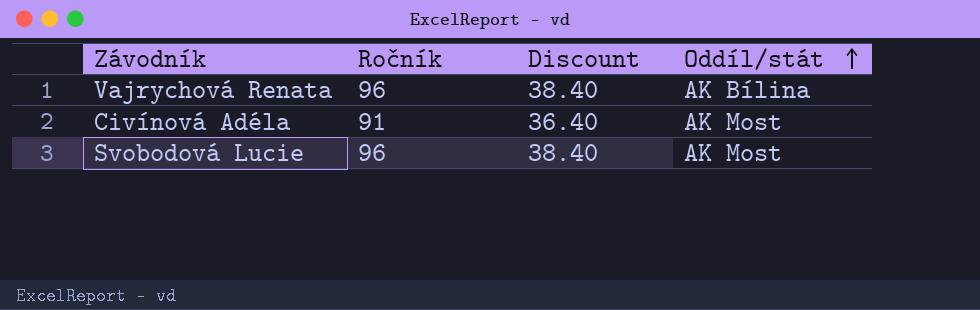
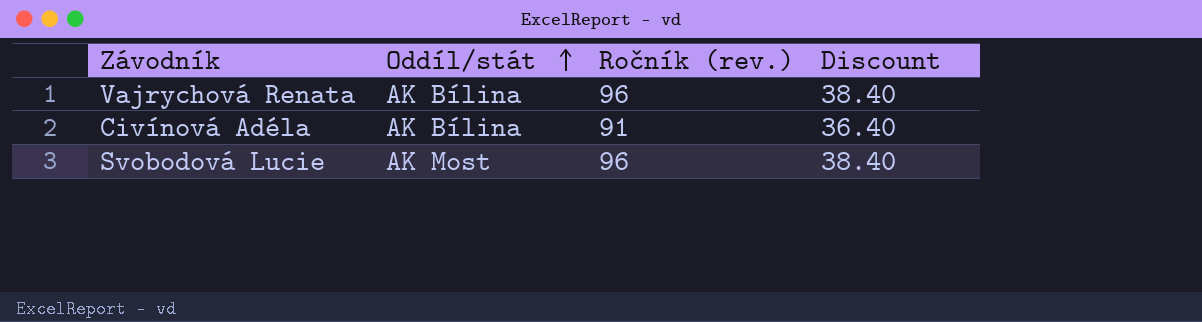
column Oddíl/stát | position: 4 -> 2
column name: Ročník -> Ročník (rev.)
Civínová Adéla | Oddíl/stát: AK Most -> AK Bílina

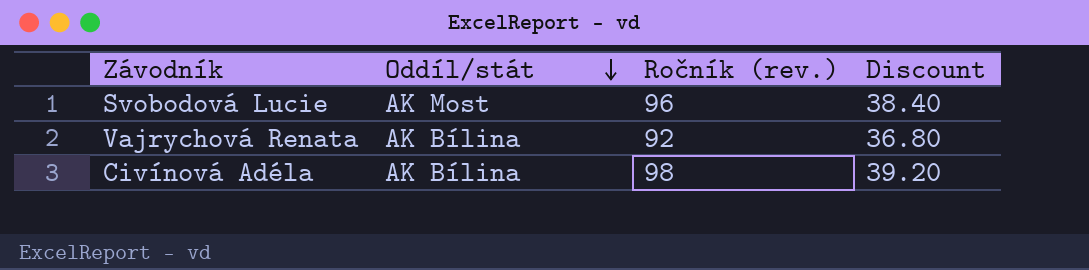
row order: Oddíl/stát ascending -> Oddíl/stát descending
Vajrychová Renata | Ročník (rev.): 96 -> 92
Vajrychová Renata | Discount: 38.40 -> 36.80
Civínová Adéla | Ročník (rev.): 91 -> 98
Civínová Adéla | Discount: 36.40 -> 39.20

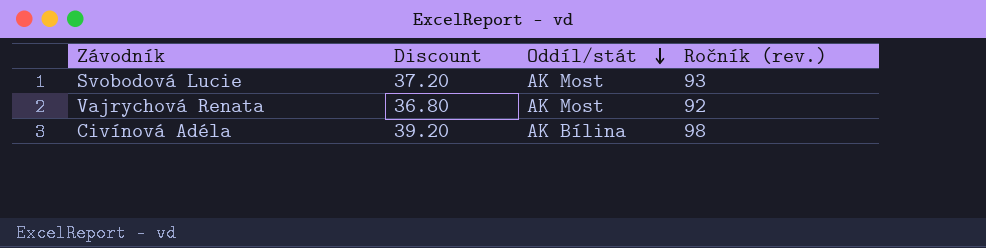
column Discount | position: 4 -> 2
Svobodová Lucie | Discount: 38.40 -> 37.20
Svobodová Lucie | Ročník (rev.): 96 -> 93
Vajrychová Renata | Oddíl/stát: AK Bílina -> AK Most

